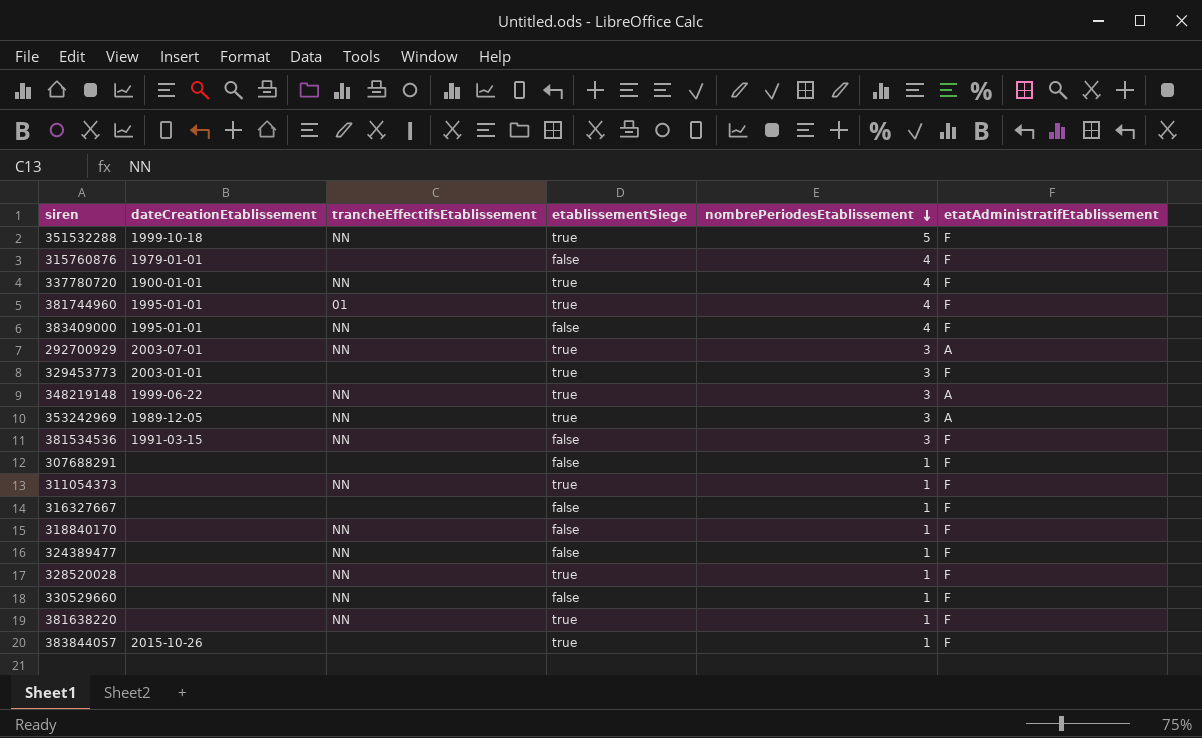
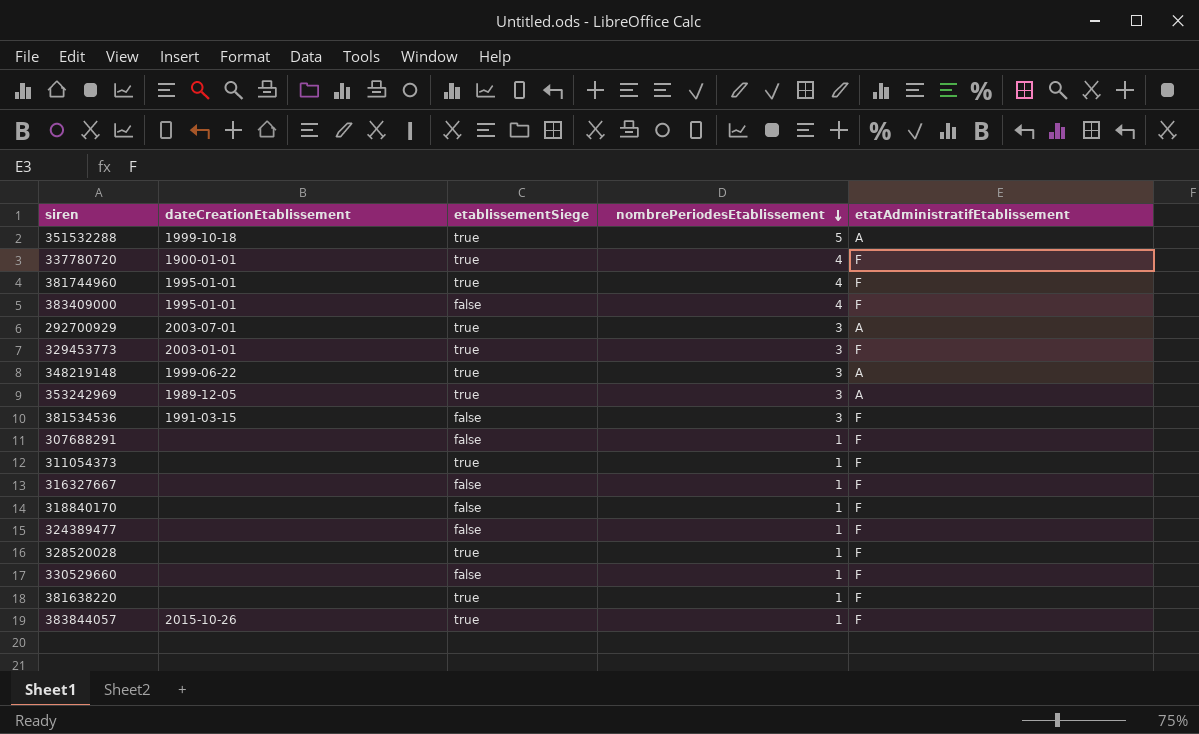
column trancheEffectifsEtablissement | position: 3 -> none
row 315760876: 1979-01-01 | none | false | 4 | F -> none
351532288 | etatAdministratifEtablissement: F -> A

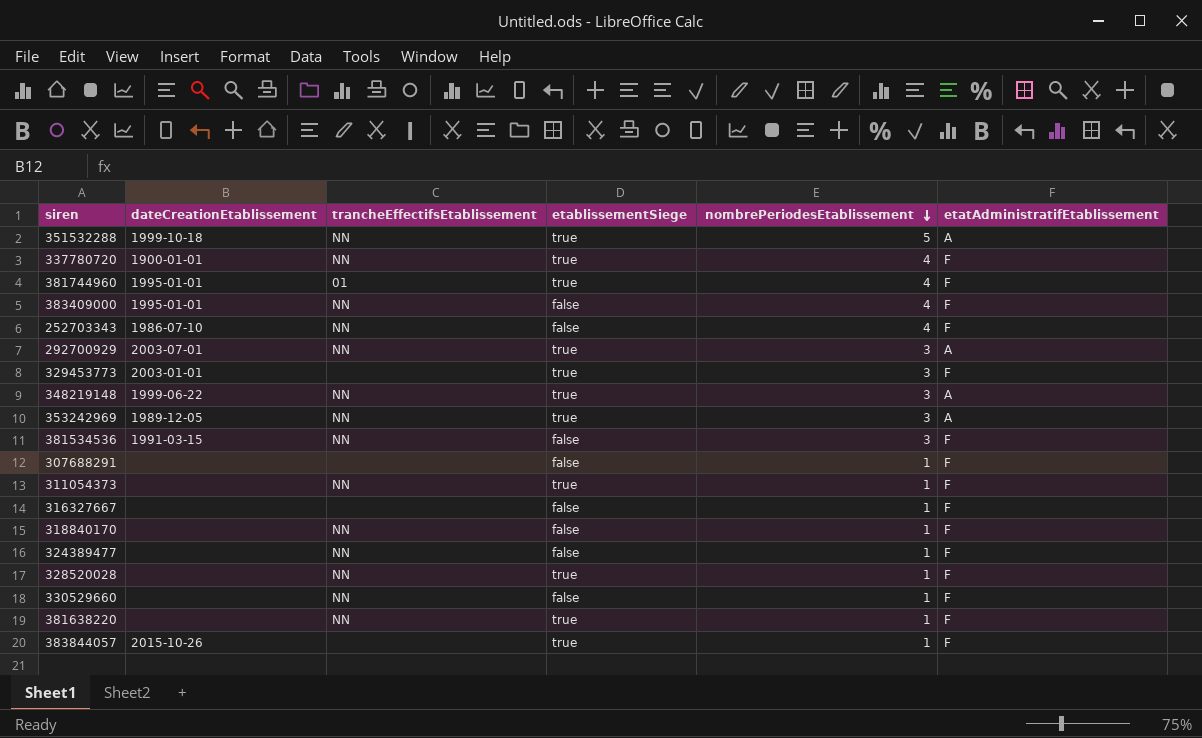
column trancheEffectifsEtablissement | position: none -> 3
row 252703343: none -> 1986-07-10 | NN | false | 4 | F

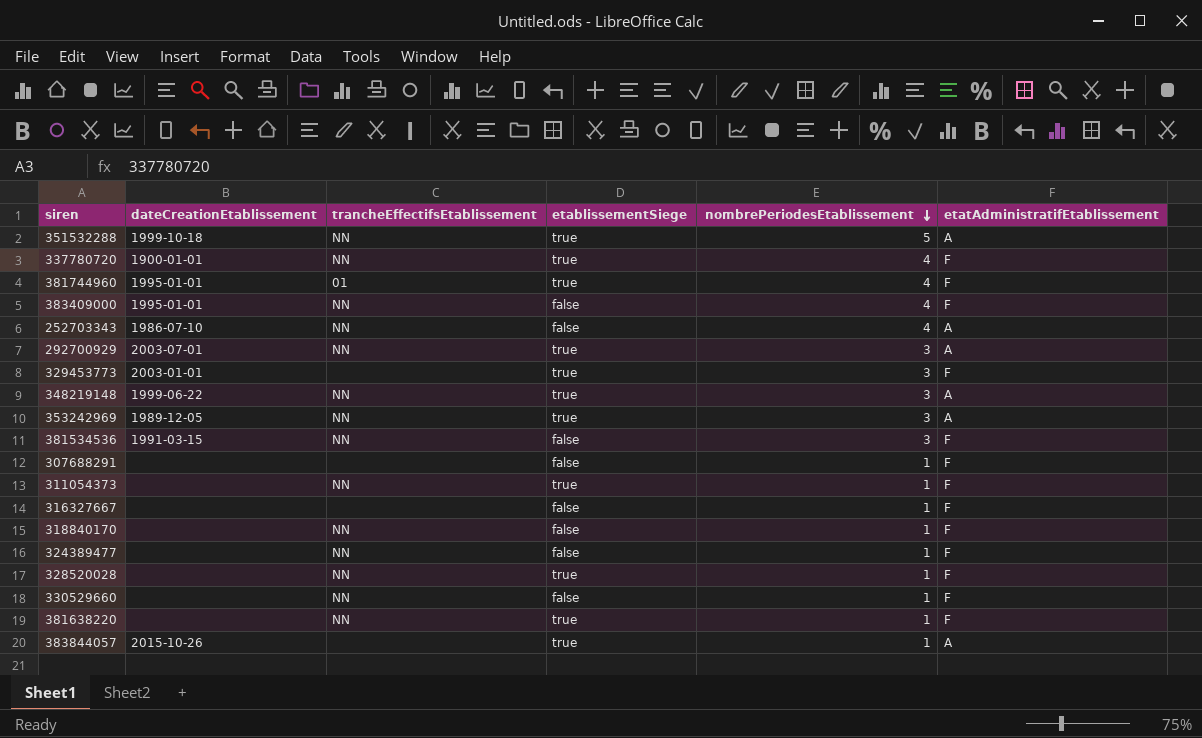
252703343 | etatAdministratifEtablissement: F -> A
383844057 | etatAdministratifEtablissement: F -> A

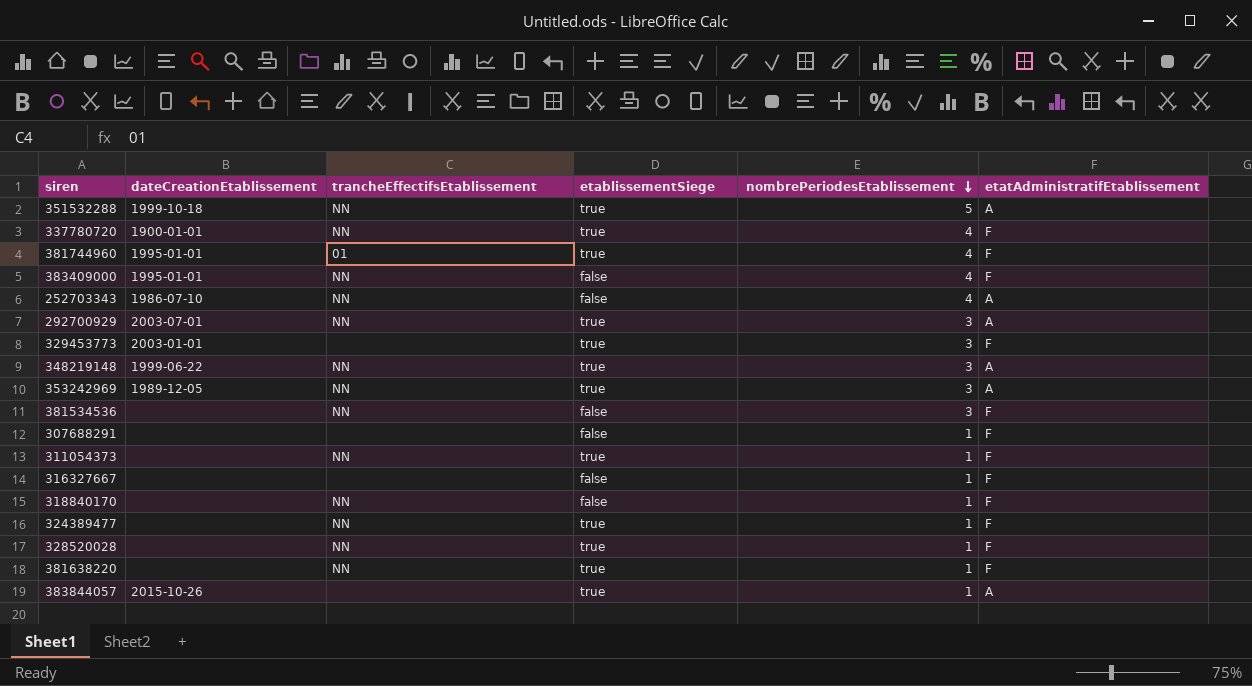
row 330529660: none | NN | false | 1 | F -> none
381534536 | dateCreationEtablissement: 1991-03-15 -> none
324389477 | etablissementSiege: false -> true

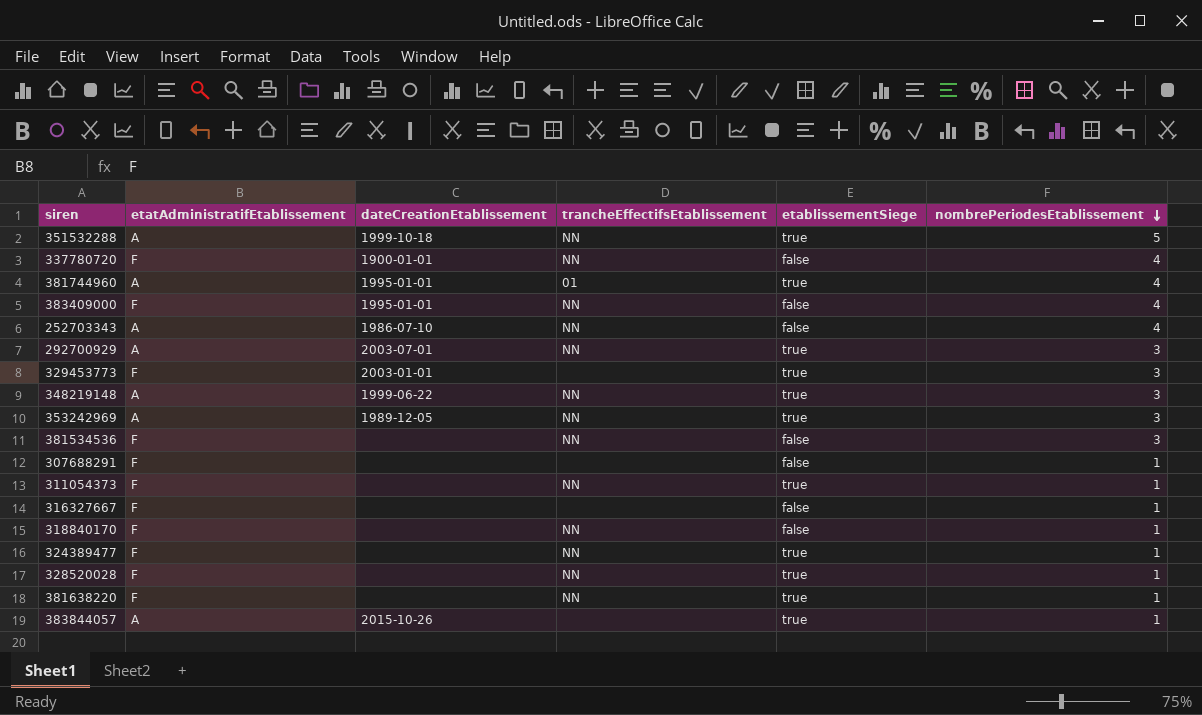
column etatAdministratifEtablissement | position: 6 -> 2
337780720 | etablissementSiege: true -> false
381744960 | etatAdministratifEtablissement: F -> A

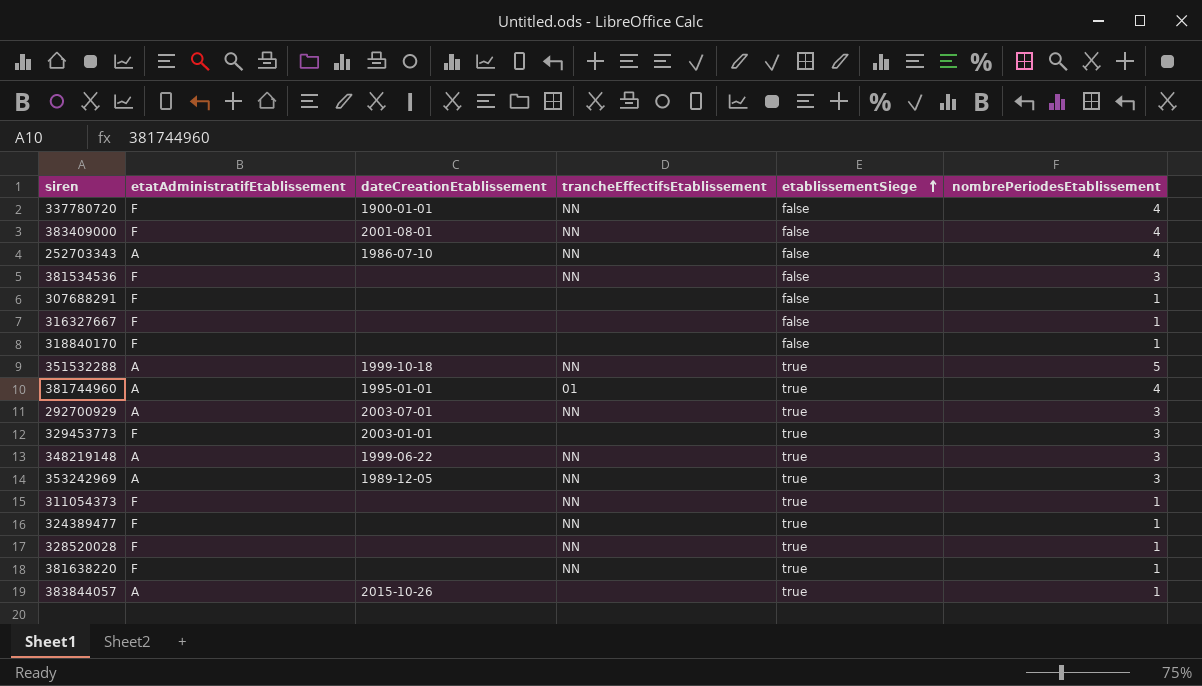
row order: nombrePeriodesEtablissement descending -> etablissementSiege ascending
383409000 | dateCreationEtablissement: 1995-01-01 -> 2001-08-01
318840170 | trancheEffectifsEtablissement: NN -> none

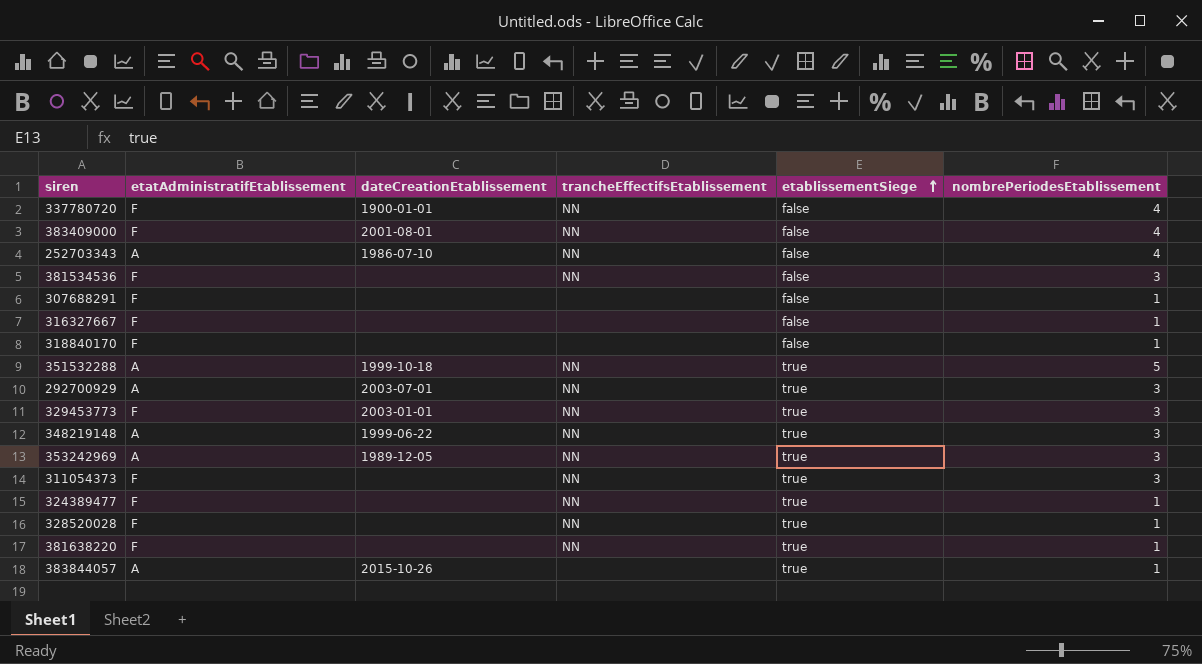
row 381744960: A | 1995-01-01 | 01 | true | 4 -> none
329453773 | trancheEffectifsEtablissement: none -> NN
311054373 | nombrePeriodesEtablissement: 1 -> 3

